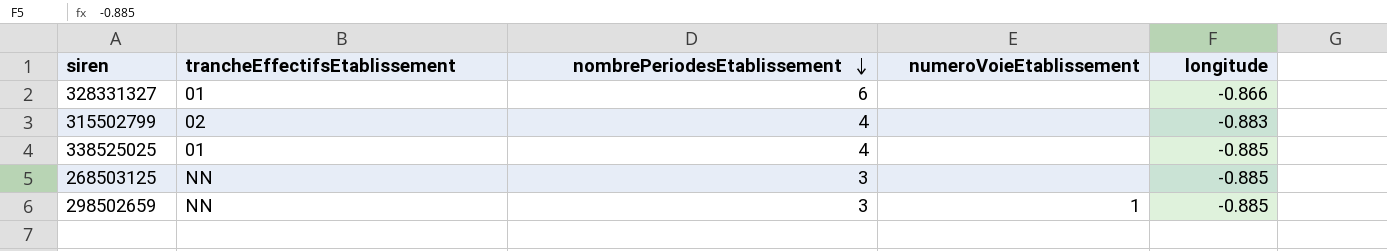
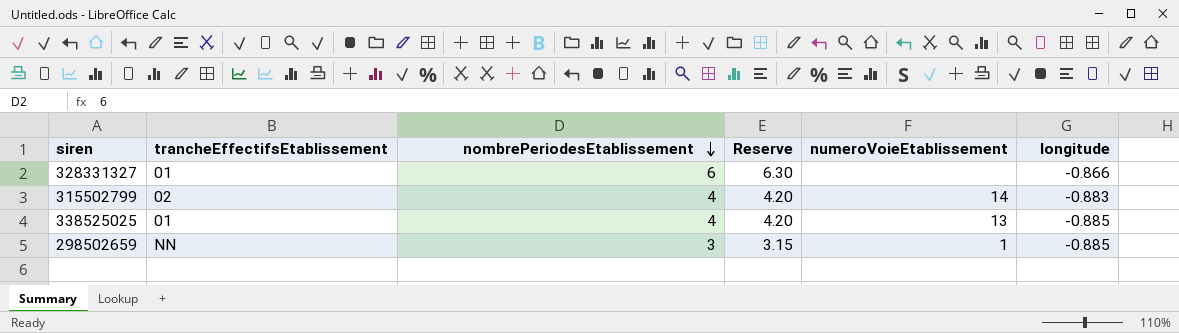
column Reserve | formula: none -> [nombrePeriodesEtablissement] * 1.05
row 268503125: NN | 3 | none | -0.885 -> none
315502799 | numeroVoieEtablissement: none -> 14
338525025 | numeroVoieEtablissement: none -> 13

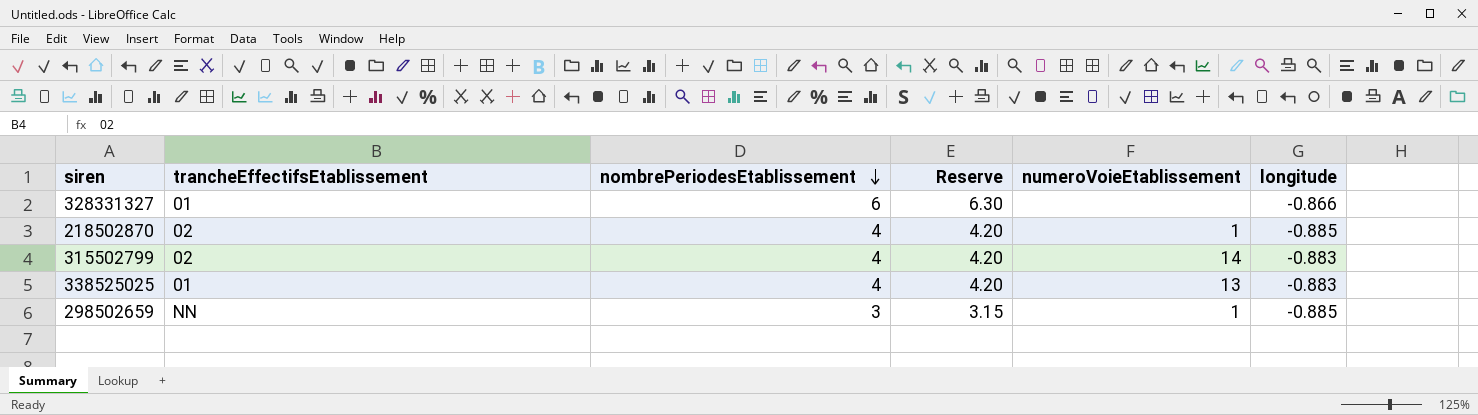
row 218502870: none -> 02 | 4 | 4.20 | 1 | -0.885
338525025 | longitude: -0.885 -> -0.883

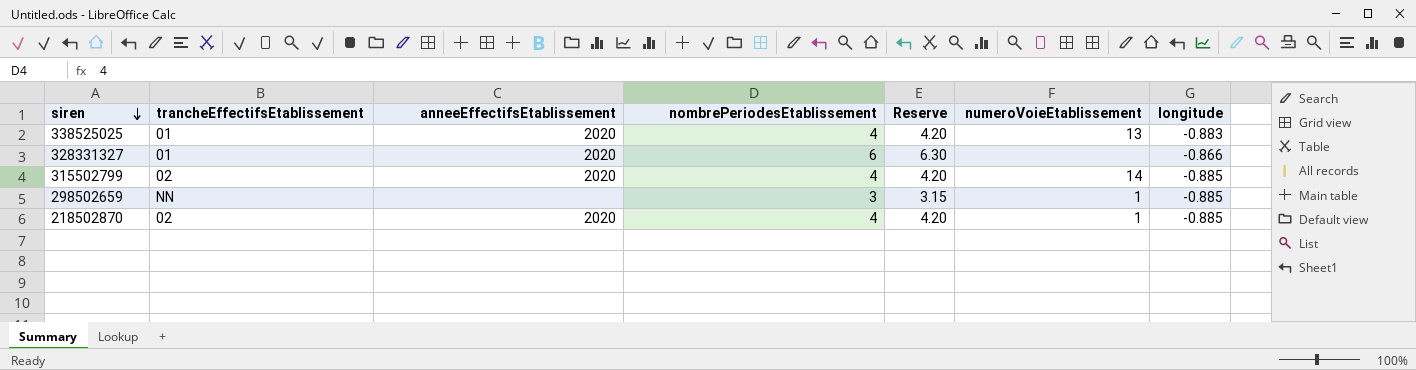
row order: nombrePeriodesEtablissement descending -> siren descending
column anneeEffectifsEtablissement | position: none -> 3
315502799 | longitude: -0.883 -> -0.885

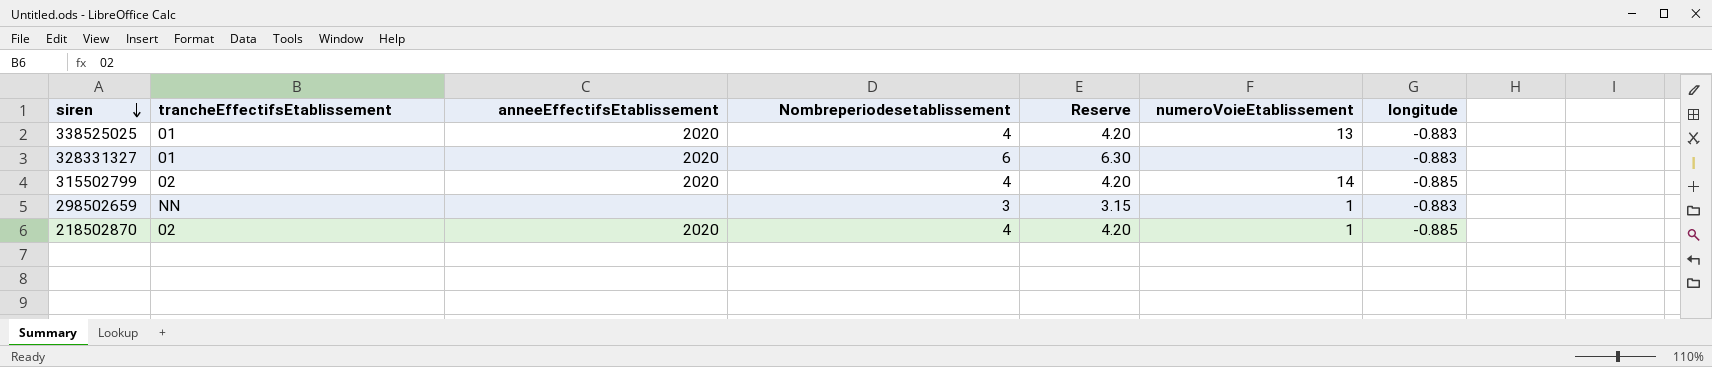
column name: nombrePeriodesEtablissement -> Nombreperiodesetablissement
328331327 | longitude: -0.866 -> -0.883
298502659 | longitude: -0.885 -> -0.883

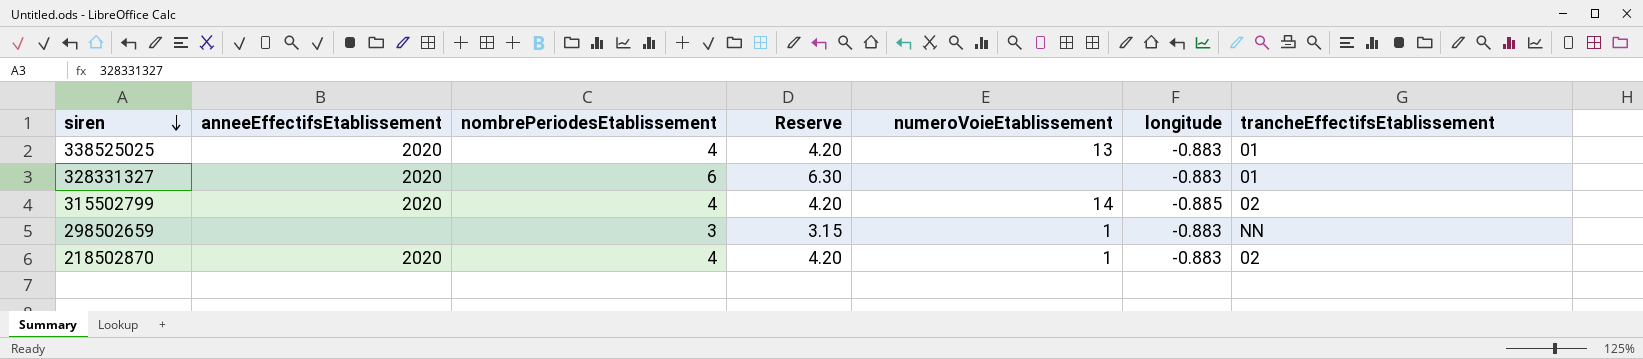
column name: Nombreperiodesetablissement -> nombrePeriodesEtablissement
column trancheEffectifsEtablissement | position: 2 -> 7
218502870 | longitude: -0.885 -> -0.883

